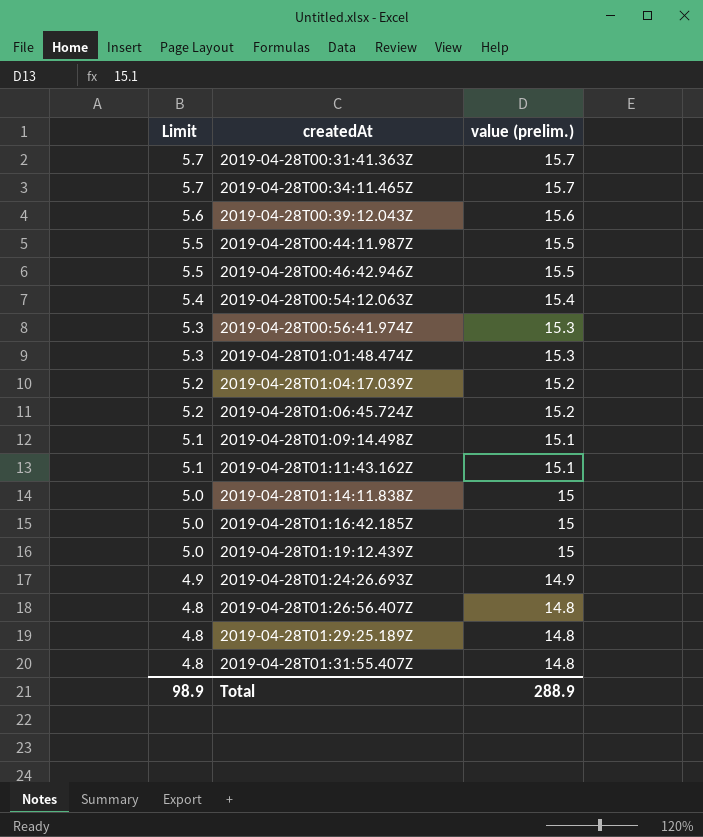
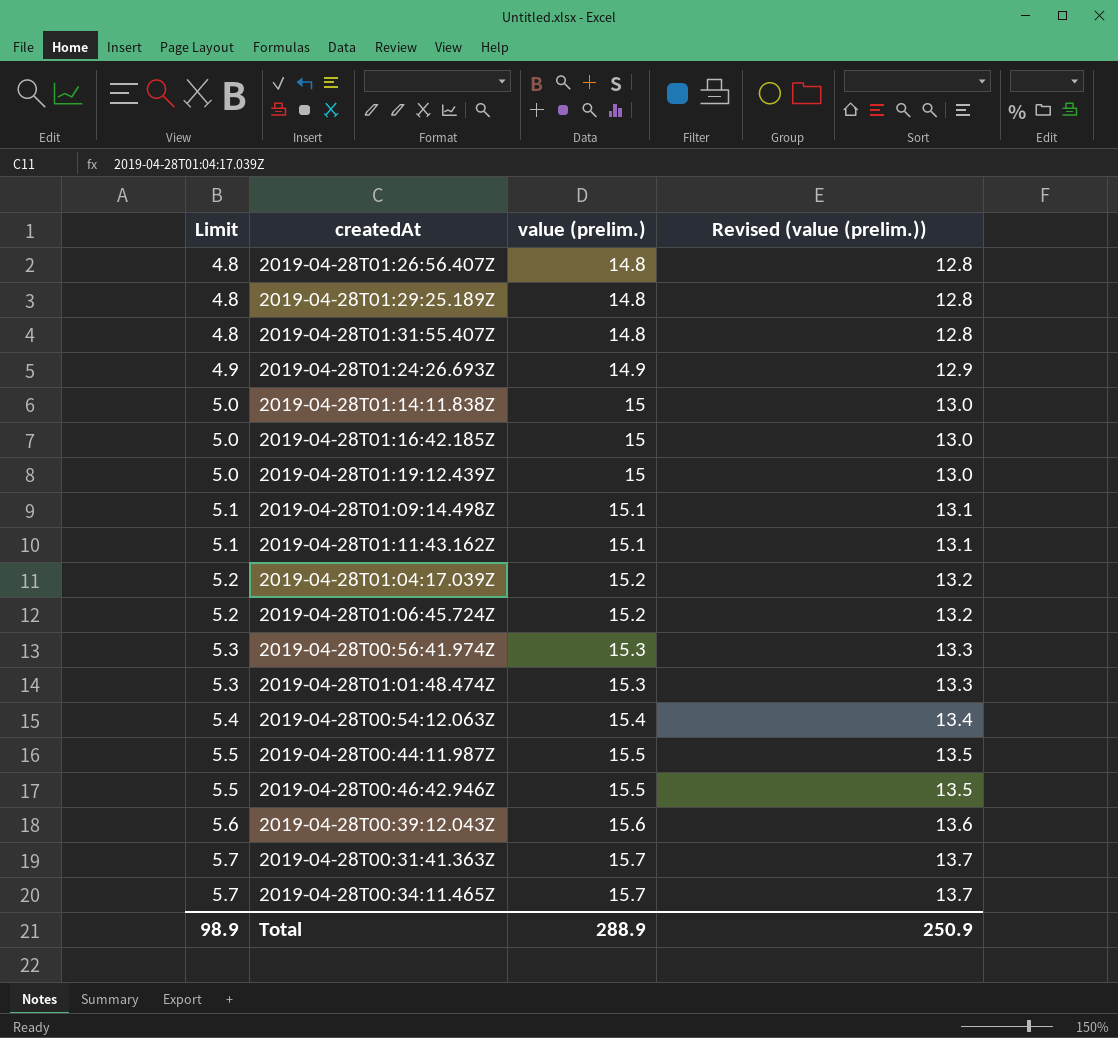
row order: Limit descending -> Limit ascending
column Revised (value (prelim.)) | formula: none -> [value (prelim.)] - 2

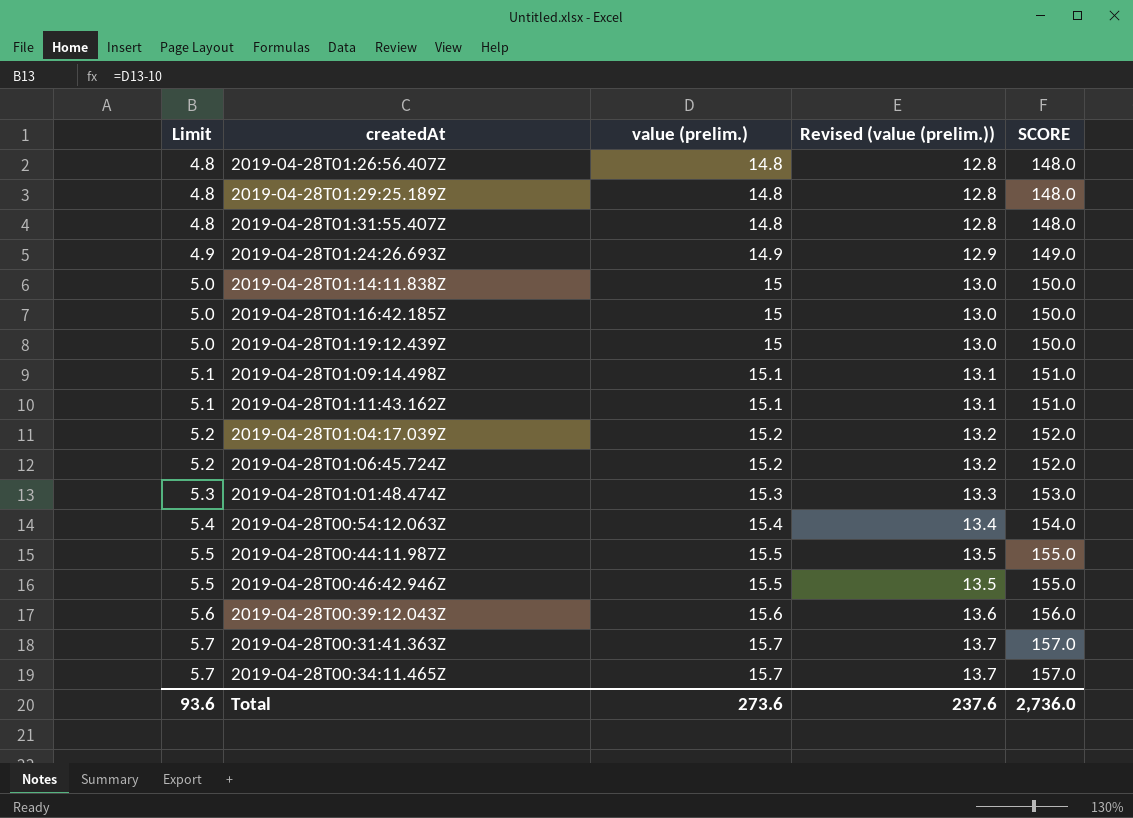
column SCORE | formula: none -> [value (prelim.)] * 10
row 2019-04-28T00:56:41.974Z: 5.3 | 15.3 | 13.3 -> none
Total | Limit: 98.9 -> 93.6
Total | value (prelim.): 288.9 -> 273.6
Total | Revised (value (prelim.)): 250.9 -> 237.6

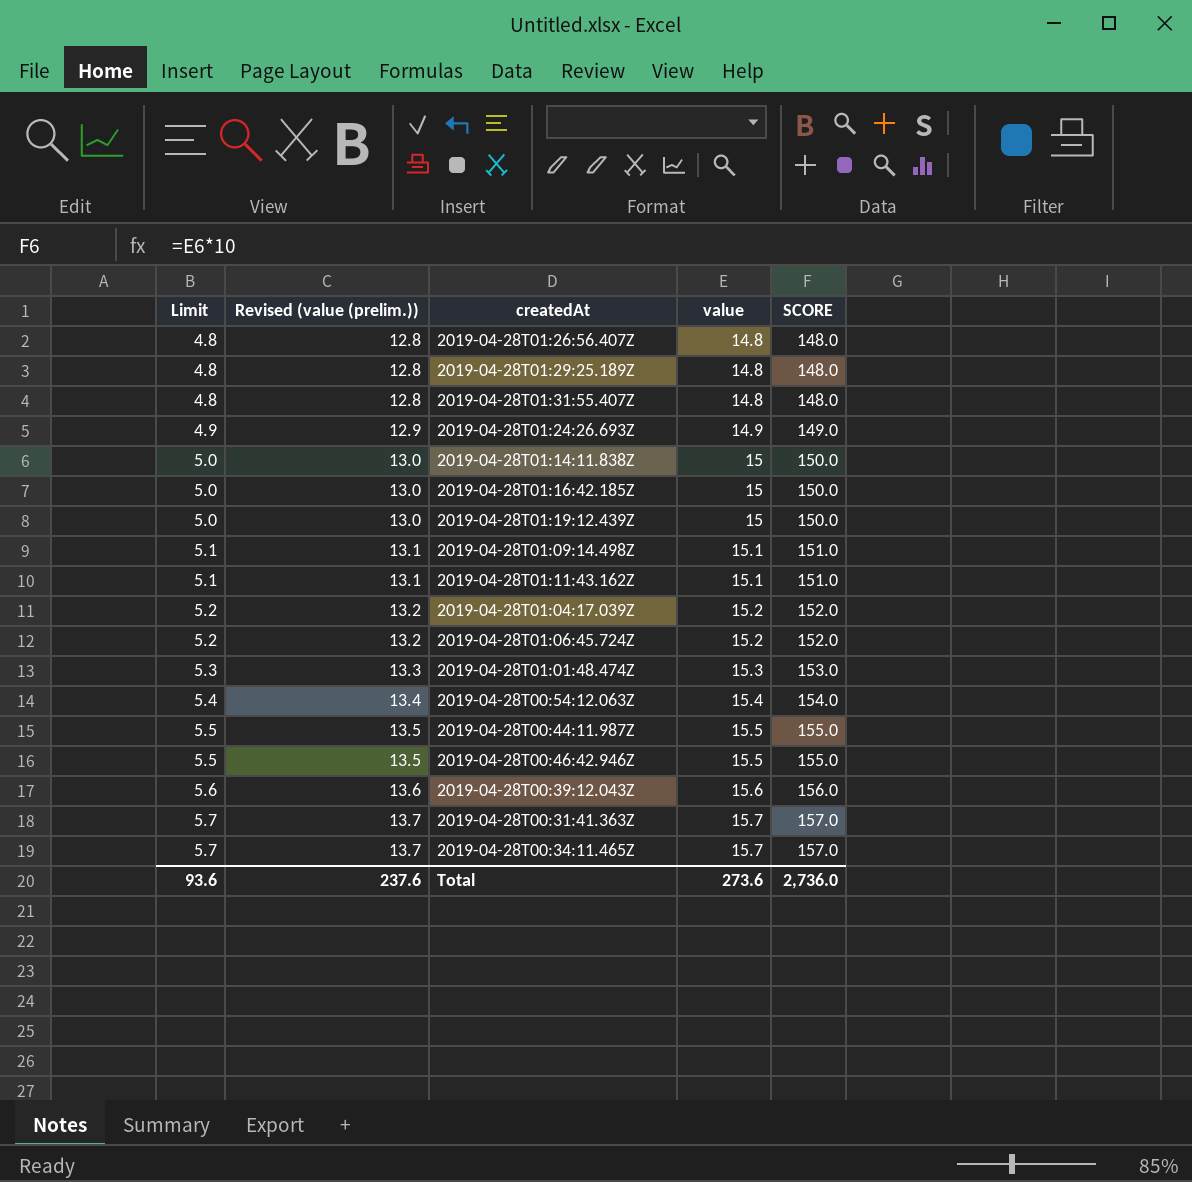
column Revised (value (prelim.)) | position: 4 -> 2
column name: value (prelim.) -> value

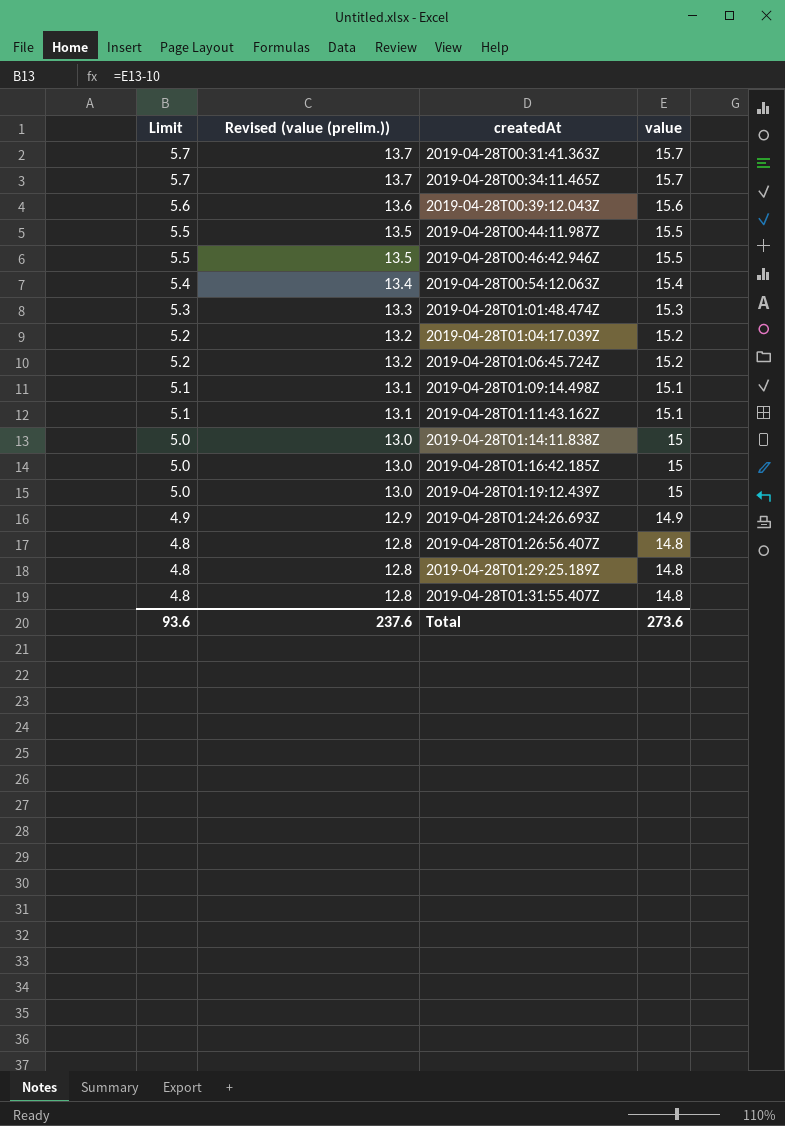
row order: Limit ascending -> Limit descending
column SCORE | formula: [value] * 10 -> none

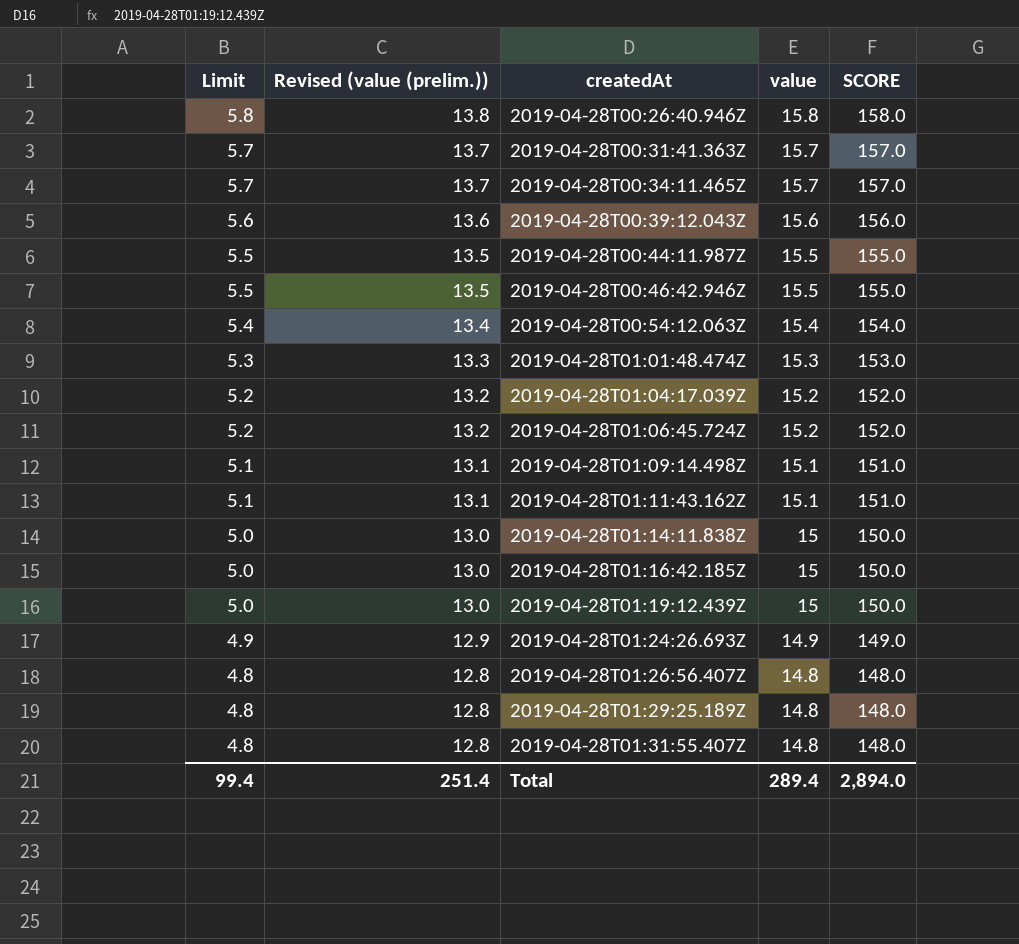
column SCORE | formula: none -> [value] * 10
row 2019-04-28T00:26:40.946Z: none -> 5.8 | 13.8 | 15.8 | 158.0
Total | Limit: 93.6 -> 99.4
Total | Revised (value (prelim.)): 237.6 -> 251.4
Total | value: 273.6 -> 289.4

